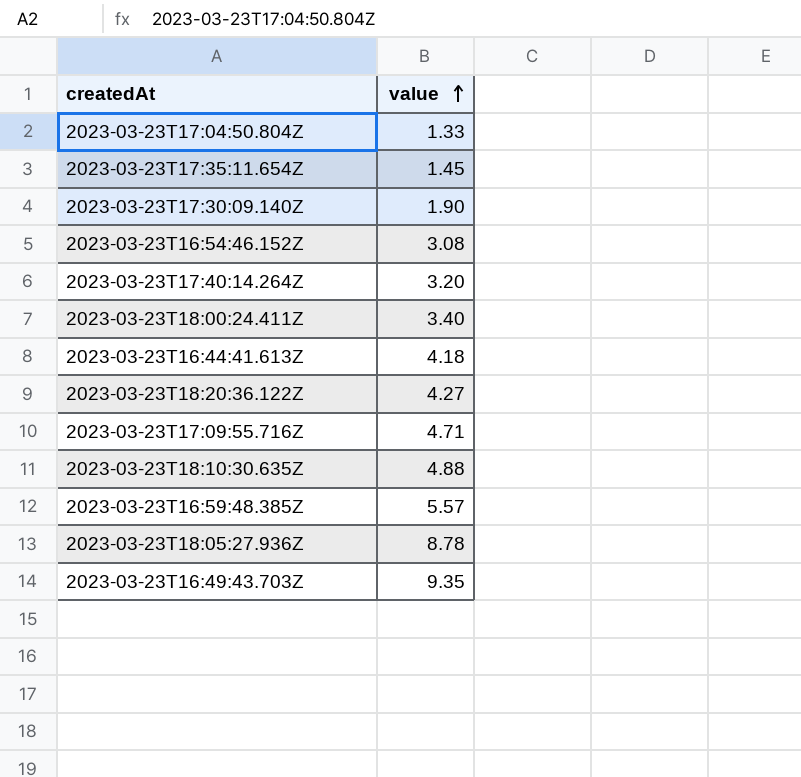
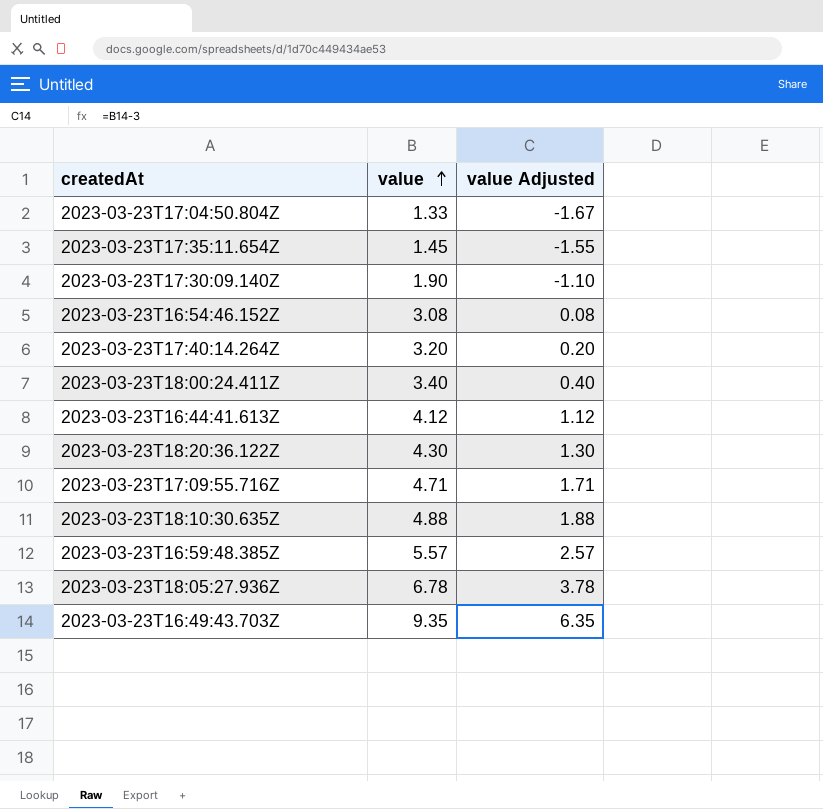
column value Adjusted | formula: none -> [value] - 3
2023-03-23T16:44:41.613Z | value: 4.18 -> 4.12
2023-03-23T18:20:36.122Z | value: 4.27 -> 4.30
2023-03-23T18:05:27.936Z | value: 8.78 -> 6.78

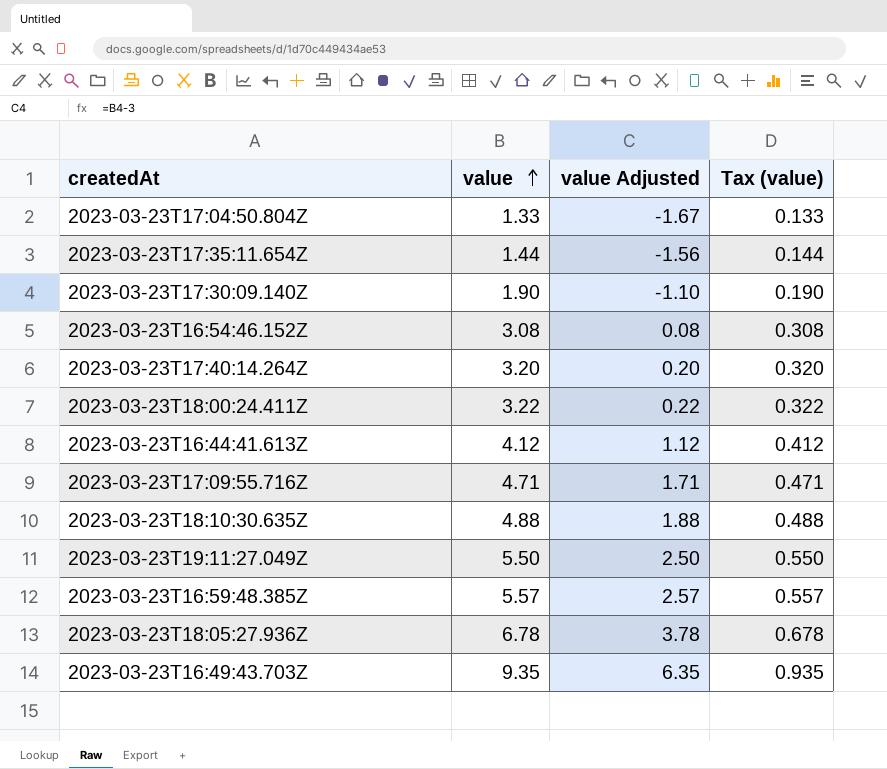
column Tax (value) | formula: none -> [value] * 0.1
row 2023-03-23T18:20:36.122Z: 4.30 | 1.30 -> none
2023-03-23T17:35:11.654Z | value: 1.45 -> 1.44
2023-03-23T17:35:11.654Z | value Adjusted: -1.55 -> -1.56
2023-03-23T18:00:24.411Z | value: 3.40 -> 3.22
2023-03-23T18:00:24.411Z | value Adjusted: 0.40 -> 0.22
row 2023-03-23T19:11:27.049Z: none -> 5.50 | 2.50 | 0.550

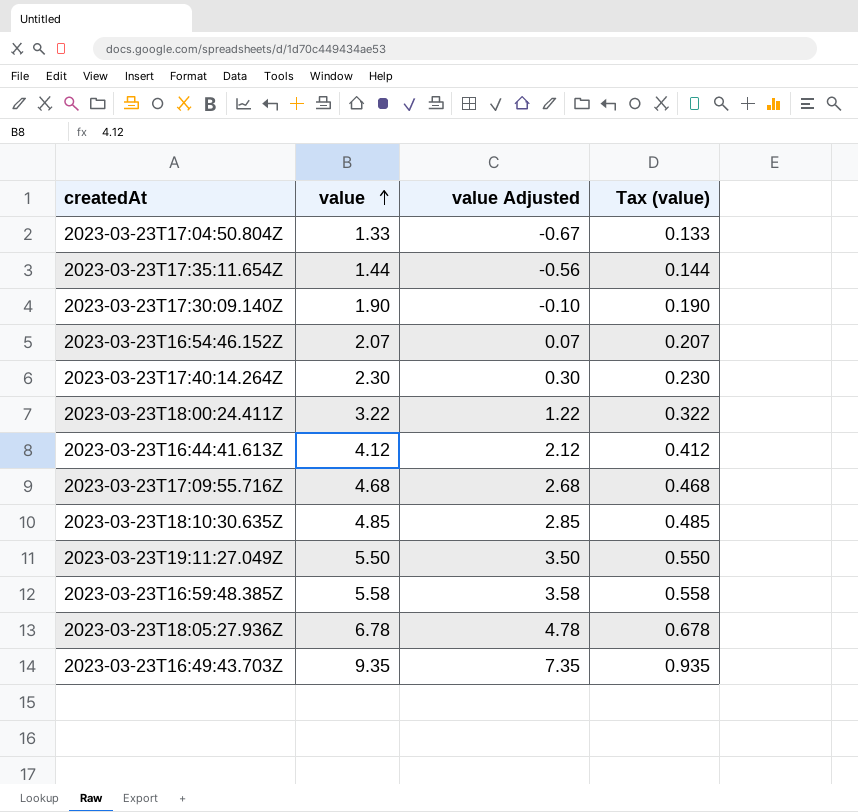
column value Adjusted | formula: [value] - 3 -> [value] - 2
2023-03-23T16:54:46.152Z | value: 3.08 -> 2.07
2023-03-23T16:54:46.152Z | Tax (value): 0.308 -> 0.207
2023-03-23T17:40:14.264Z | value: 3.20 -> 2.30
2023-03-23T17:40:14.264Z | Tax (value): 0.320 -> 0.230
2023-03-23T17:09:55.716Z | value: 4.71 -> 4.68
2023-03-23T17:09:55.716Z | Tax (value): 0.471 -> 0.468
2023-03-23T18:10:30.635Z | value: 4.88 -> 4.85
2023-03-23T18:10:30.635Z | Tax (value): 0.488 -> 0.485
2023-03-23T16:59:48.385Z | value: 5.57 -> 5.58
2023-03-23T16:59:48.385Z | Tax (value): 0.557 -> 0.558

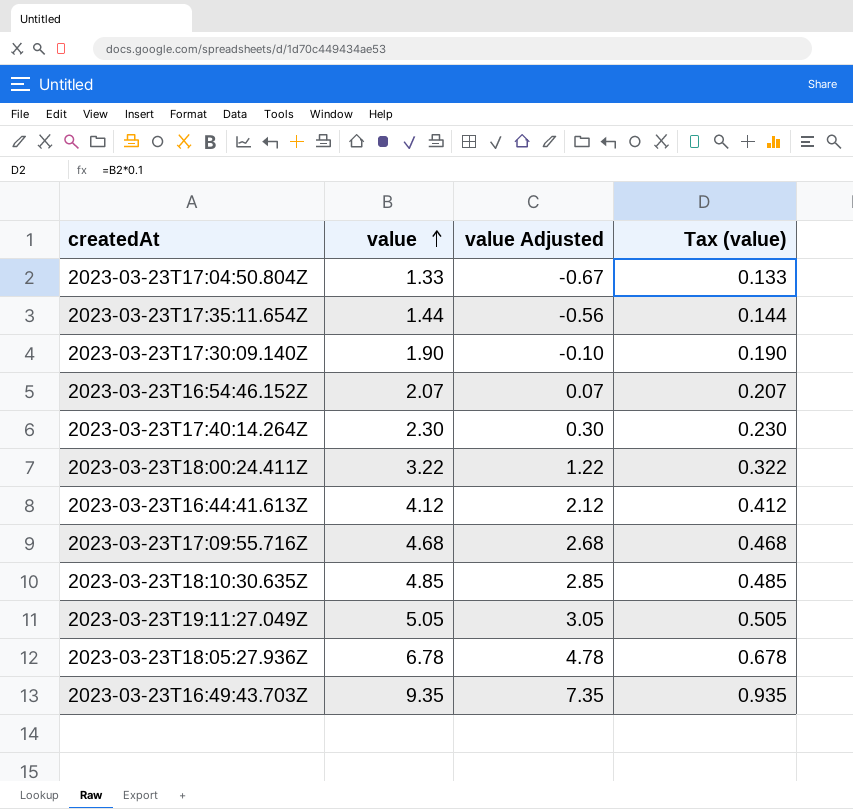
row 2023-03-23T16:59:48.385Z: 5.58 | 3.58 | 0.558 -> none
2023-03-23T19:11:27.049Z | value: 5.50 -> 5.05
2023-03-23T19:11:27.049Z | value Adjusted: 3.50 -> 3.05
2023-03-23T19:11:27.049Z | Tax (value): 0.550 -> 0.505

